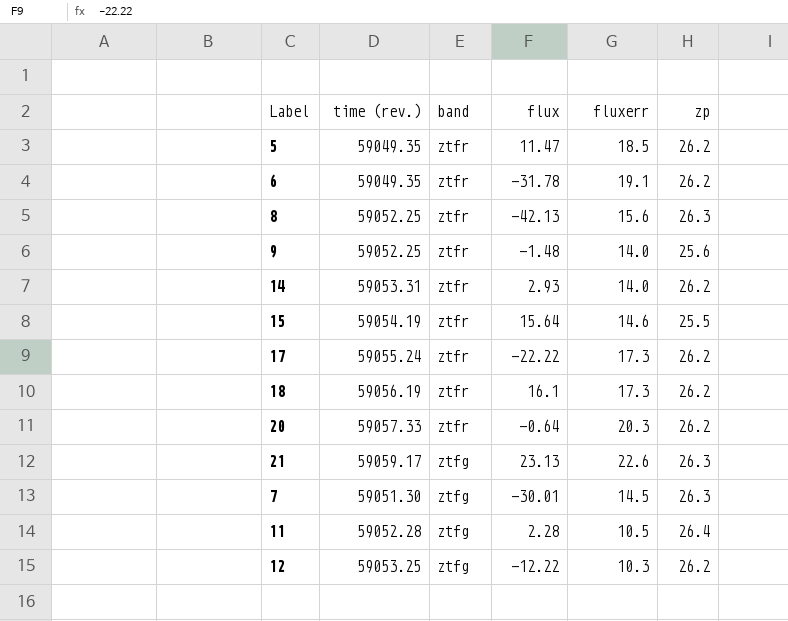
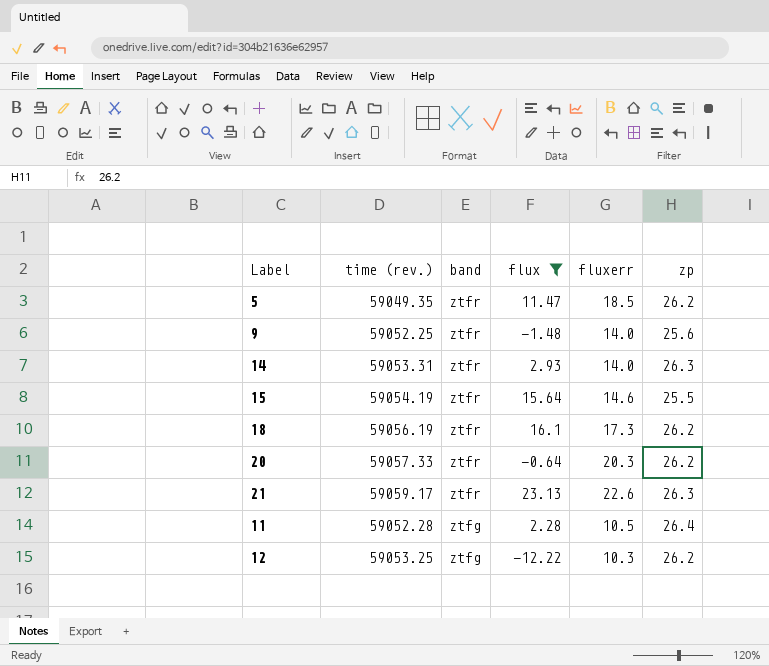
filter: none -> flux >= -12.22
14 | zp: 26.2 -> 26.3
21 | band: ztfg -> ztfr

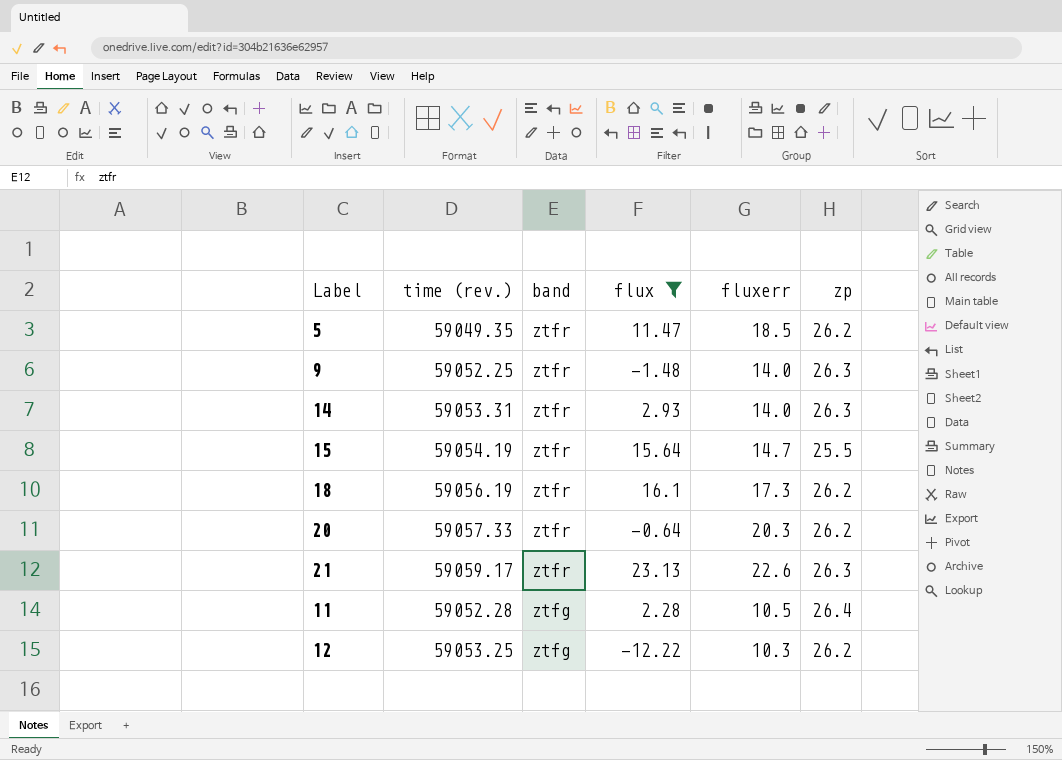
9 | zp: 25.6 -> 26.3
15 | fluxerr: 14.6 -> 14.7

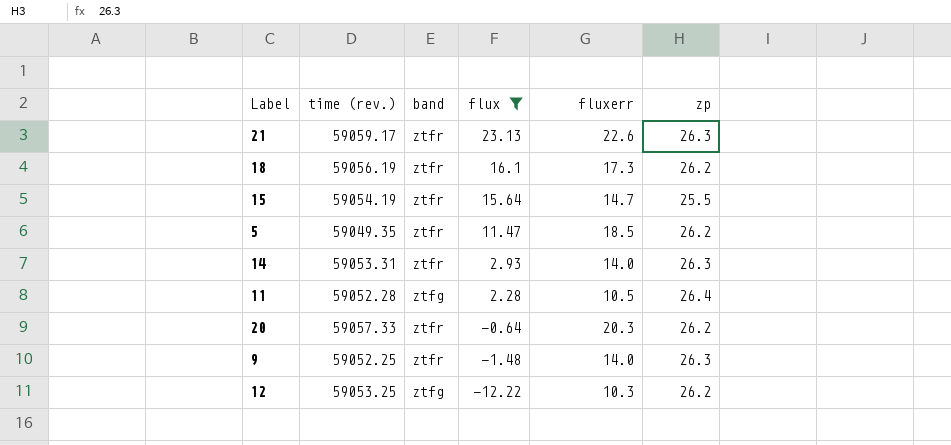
row order: band descending -> flux descending

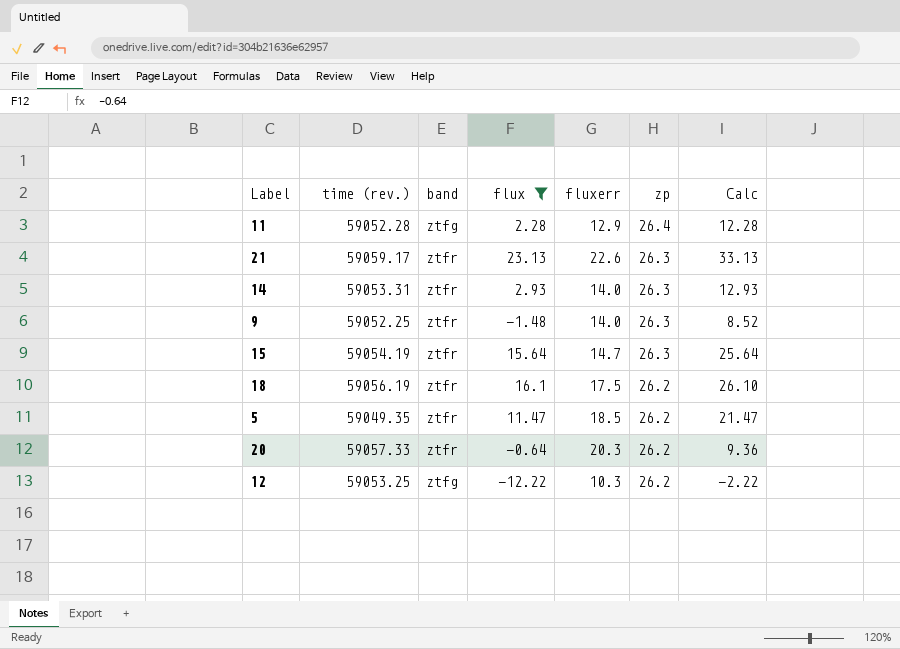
row order: flux descending -> zp descending
column Calc | formula: none -> [flux] + 10
11 | fluxerr: 10.5 -> 12.9
15 | zp: 25.5 -> 26.3
18 | fluxerr: 17.3 -> 17.5

